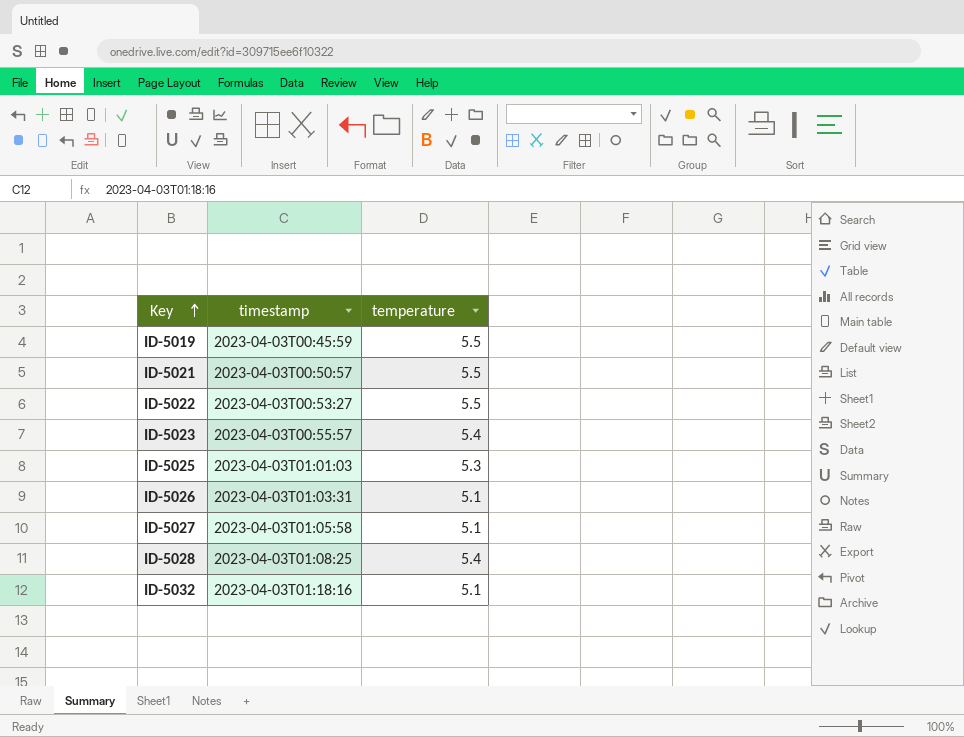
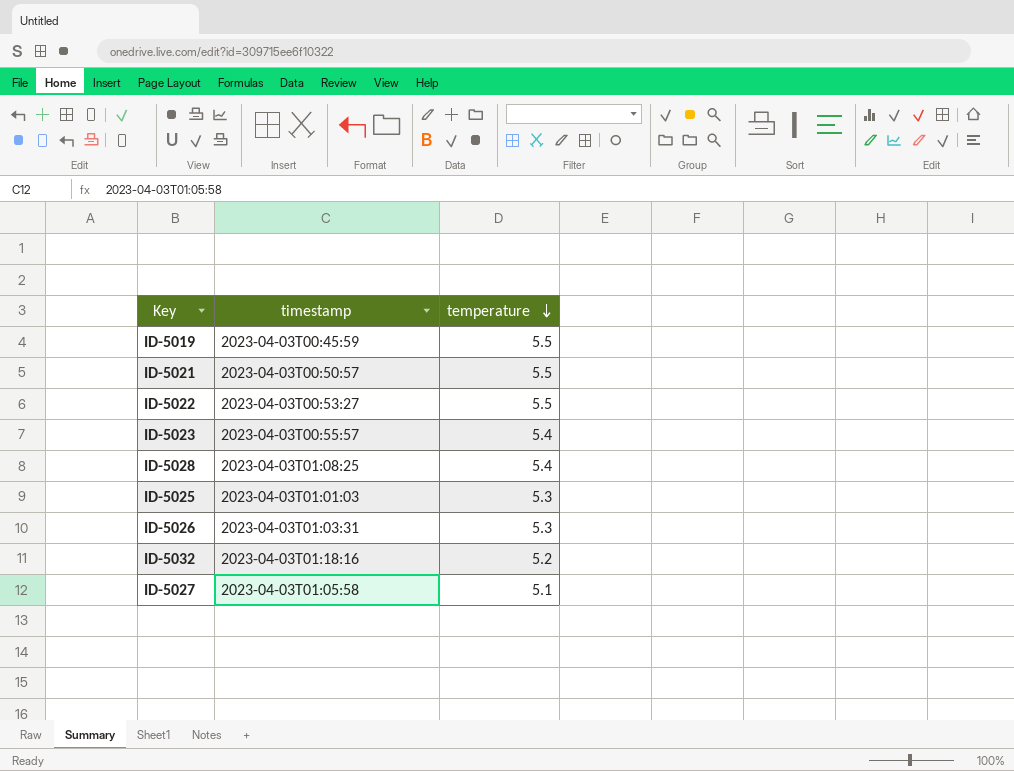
row order: Key ascending -> temperature descending
ID-5026 | temperature: 5.1 -> 5.3
ID-5032 | temperature: 5.1 -> 5.2

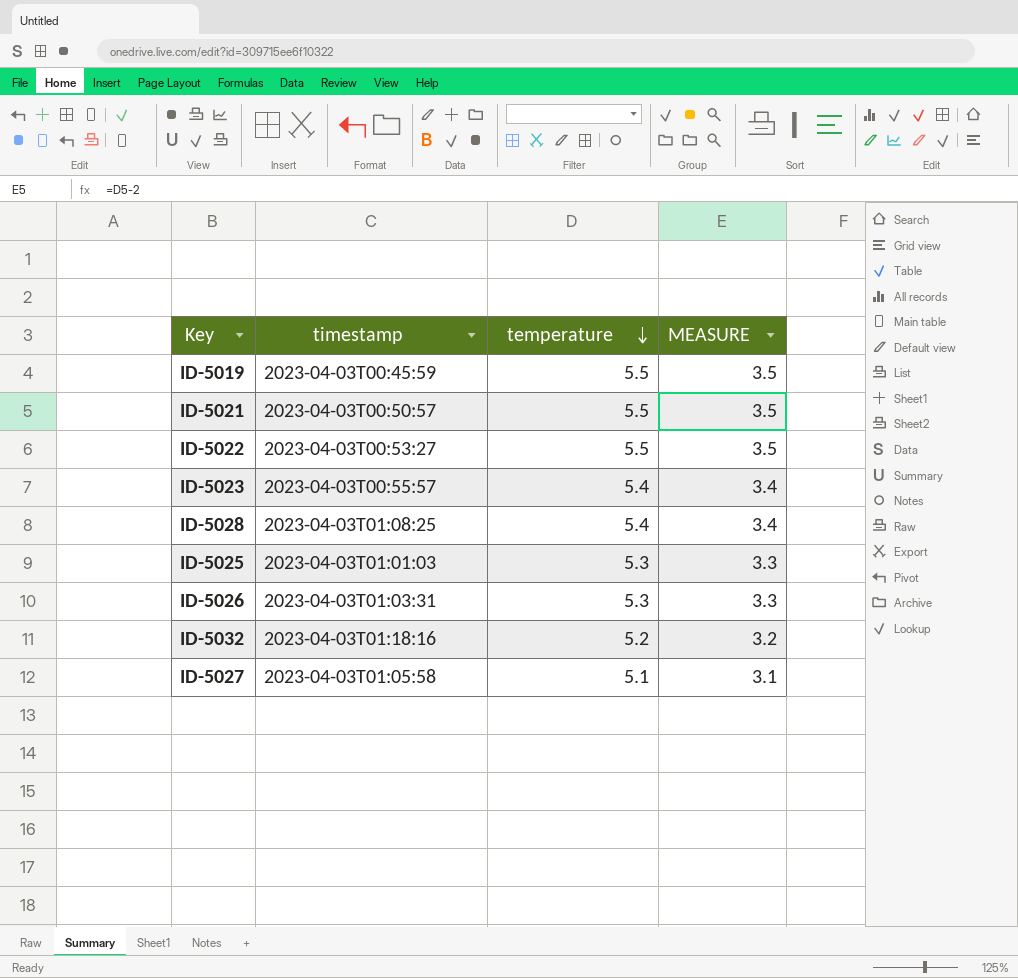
column MEASURE | formula: none -> [temperature] - 2

